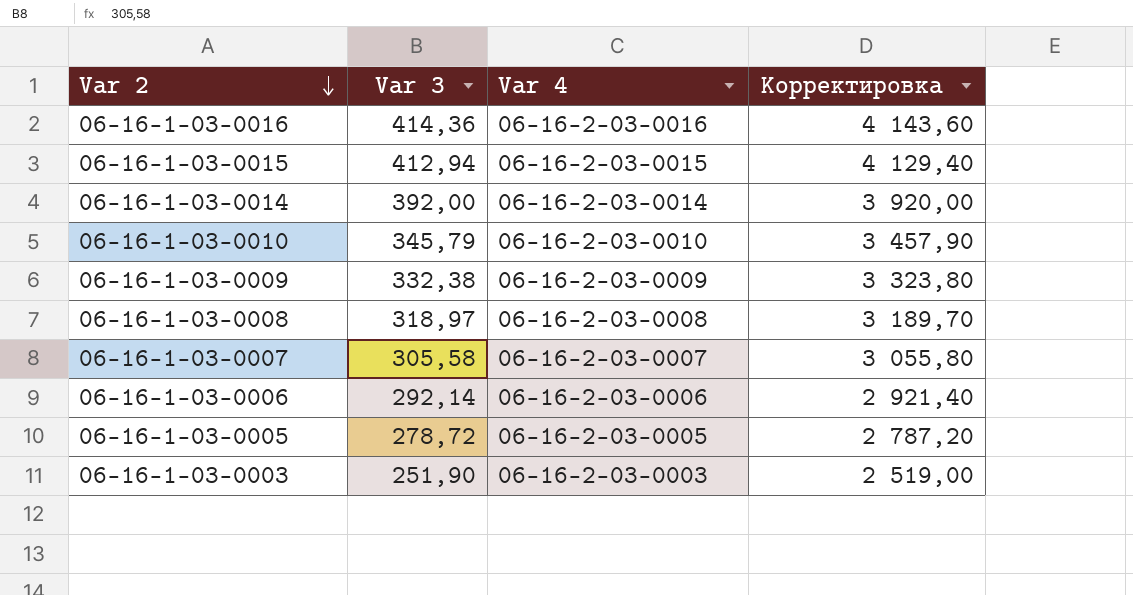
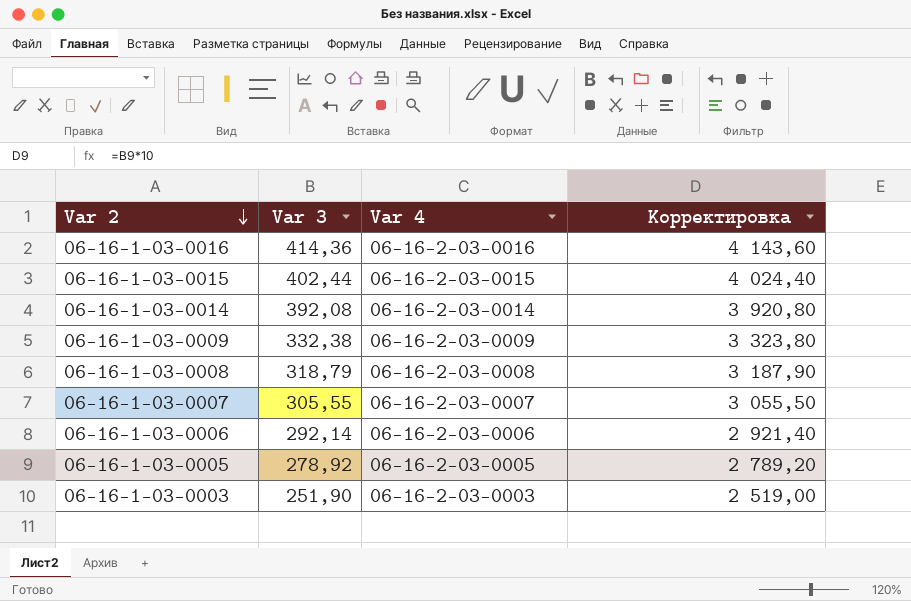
row 06-16-1-03-0010: 345,79 | 06-16-2-03-0010 | 3 457,90 -> none
06-16-1-03-0015 | Var 3: 412,94 -> 402,44
06-16-1-03-0015 | Корректировка: 4 129,40 -> 4 024,40
06-16-1-03-0014 | Var 3: 392,00 -> 392,08
06-16-1-03-0014 | Корректировка: 3 920,00 -> 3 920,80
06-16-1-03-0008 | Var 3: 318,97 -> 318,79
06-16-1-03-0008 | Корректировка: 3 189,70 -> 3 187,90
06-16-1-03-0007 | Var 3: 305,58 -> 305,55
06-16-1-03-0007 | Корректировка: 3 055,80 -> 3 055,50
06-16-1-03-0005 | Var 3: 278,72 -> 278,92
06-16-1-03-0005 | Корректировка: 2 787,20 -> 2 789,20

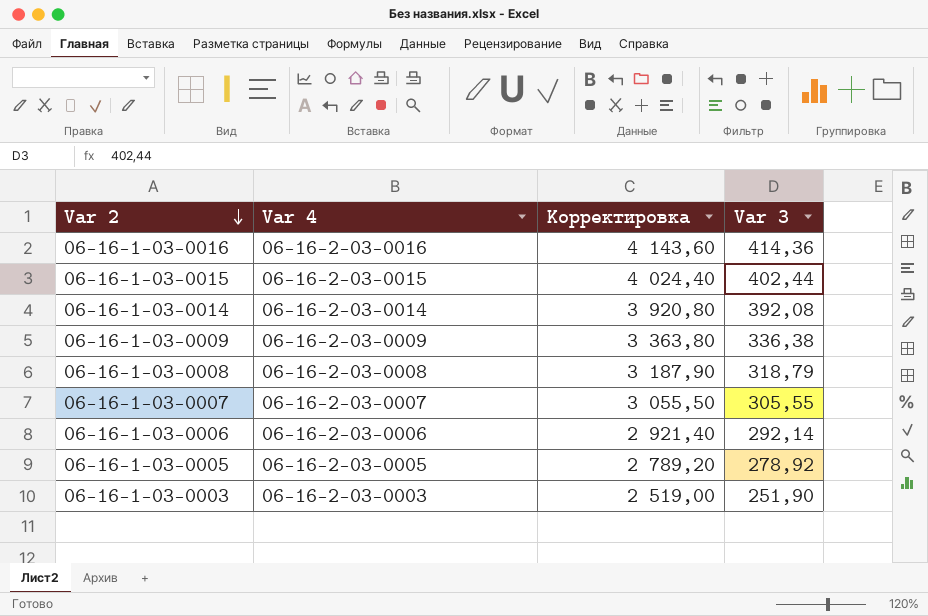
column Var 3 | position: 2 -> 4
06-16-1-03-0009 | Корректировка: 3 323,80 -> 3 363,80
06-16-1-03-0009 | Var 3: 332,38 -> 336,38

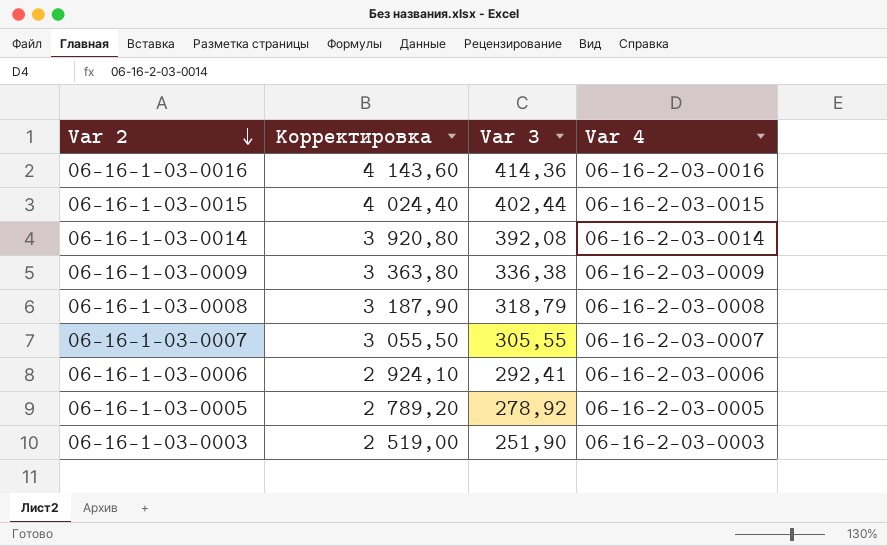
column Var 4 | position: 2 -> 4
06-16-1-03-0006 | Корректировка: 2 921,40 -> 2 924,10
06-16-1-03-0006 | Var 3: 292,14 -> 292,41

